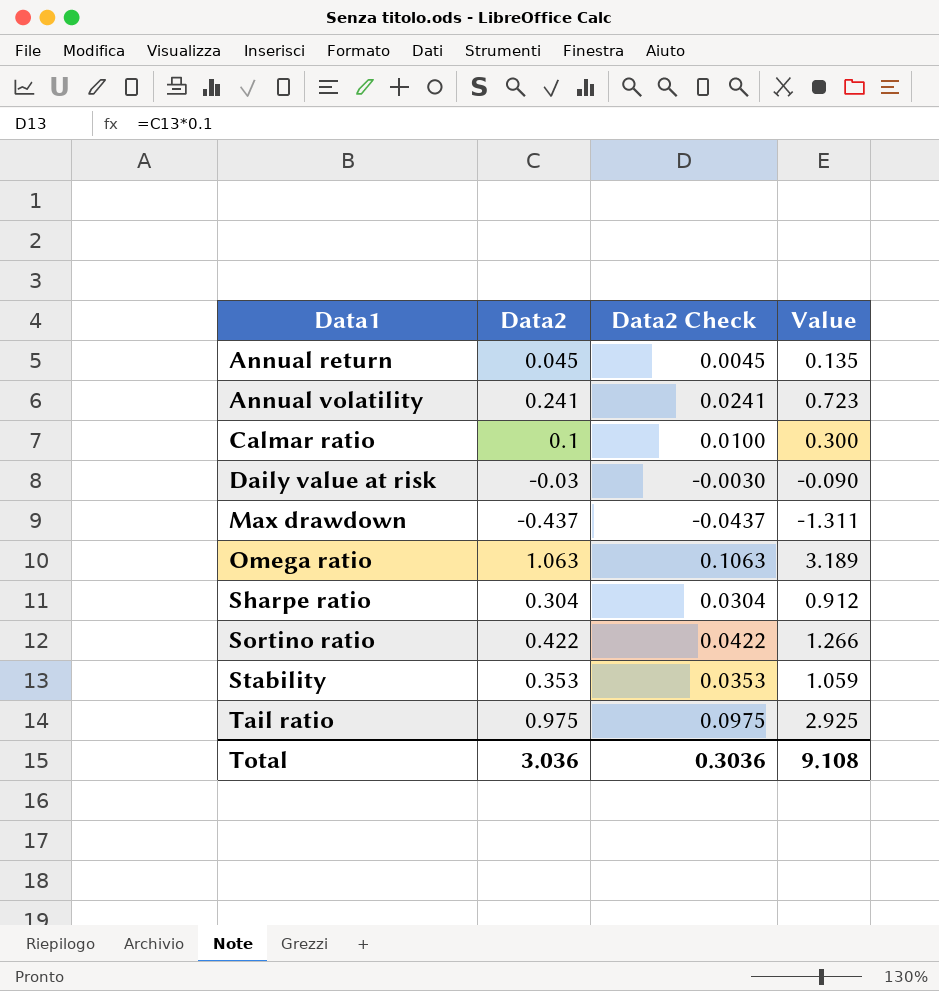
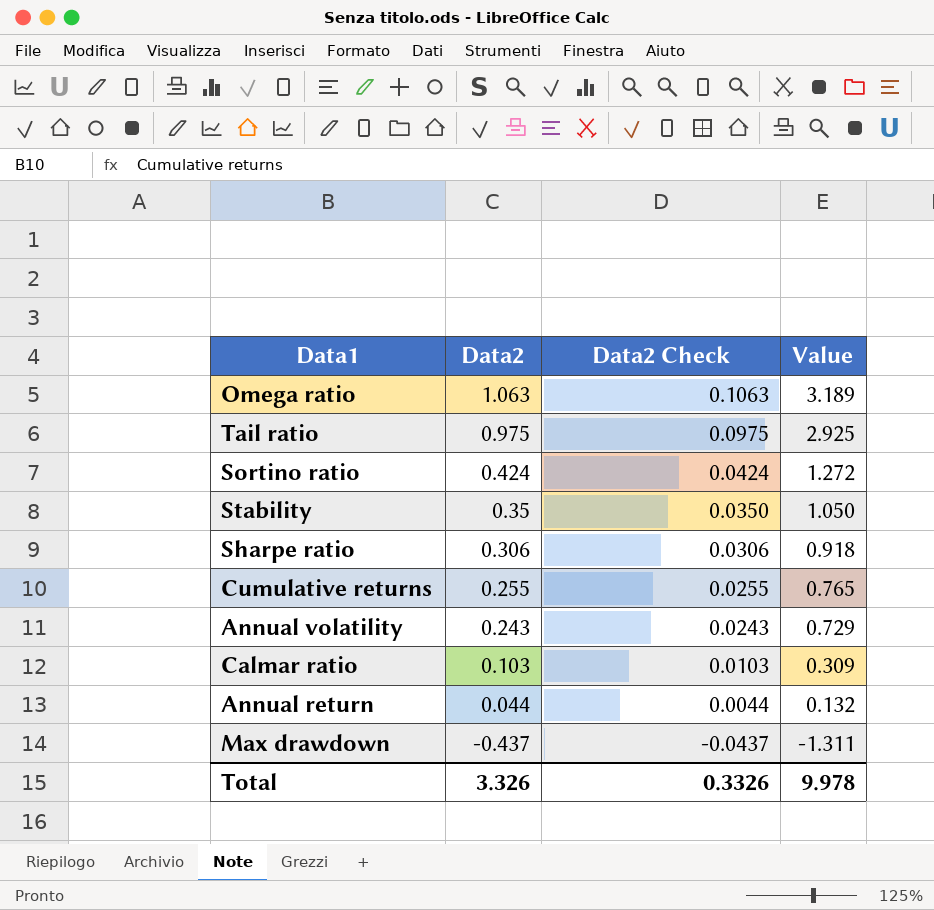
row order: Data1 ascending -> Data2 descending
row Daily value at risk: -0.03 | -0.0030 | -0.090 -> none
Sortino ratio | Data2: 0.422 -> 0.424
Sortino ratio | Data2 Check: 0.0422 -> 0.0424
Sortino ratio | Value: 1.266 -> 1.272
Stability | Data2: 0.353 -> 0.35
Stability | Data2 Check: 0.0353 -> 0.0350
Stability | Value: 1.059 -> 1.050
Sharpe ratio | Data2: 0.304 -> 0.306
Sharpe ratio | Data2 Check: 0.0304 -> 0.0306
Sharpe ratio | Value: 0.912 -> 0.918
row Cumulative returns: none -> 0.255 | 0.0255 | 0.765
Annual volatility | Data2: 0.241 -> 0.243
Annual volatility | Data2 Check: 0.0241 -> 0.0243
Annual volatility | Value: 0.723 -> 0.729
Calmar ratio | Data2: 0.1 -> 0.103
Calmar ratio | Data2 Check: 0.0100 -> 0.0103
Calmar ratio | Value: 0.300 -> 0.309
Annual return | Data2: 0.045 -> 0.044
Annual return | Data2 Check: 0.0045 -> 0.0044
Annual return | Value: 0.135 -> 0.132
Total | Data2: 3.036 -> 3.326
Total | Data2 Check: 0.3036 -> 0.3326
Total | Value: 9.108 -> 9.978

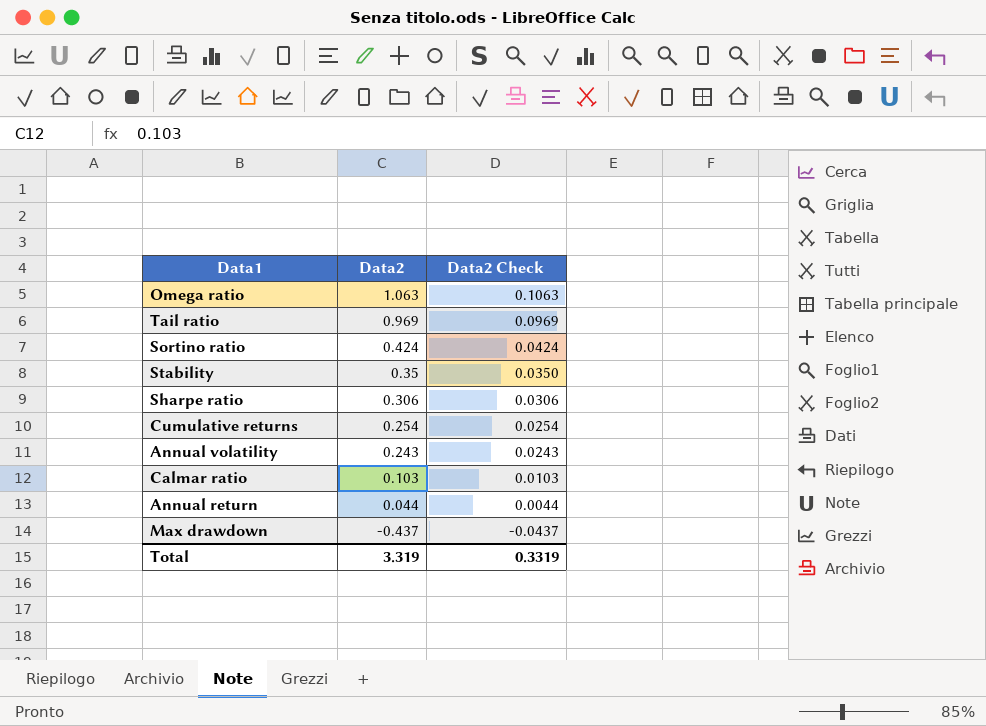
column Value | formula: [Data2] * 3 -> none
Tail ratio | Data2: 0.975 -> 0.969
Tail ratio | Data2 Check: 0.0975 -> 0.0969
Cumulative returns | Data2: 0.255 -> 0.254
Cumulative returns | Data2 Check: 0.0255 -> 0.0254
Total | Data2: 3.326 -> 3.319
Total | Data2 Check: 0.3326 -> 0.3319

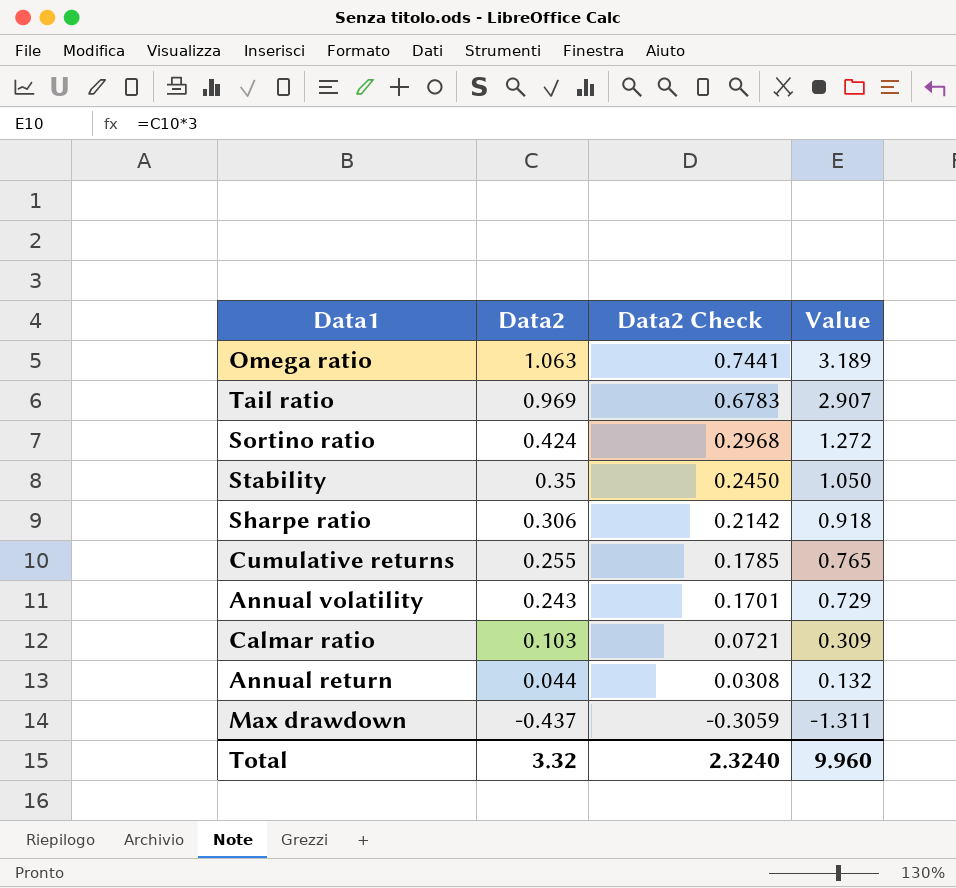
column Data2 Check | formula: [Data2] * 0.1 -> [Data2] * 0.7
column Value | formula: none -> [Data2] * 3
Cumulative returns | Data2: 0.254 -> 0.255
Total | Data2: 3.319 -> 3.32
Total | Data2 Check: 0.3319 -> 2.3240

